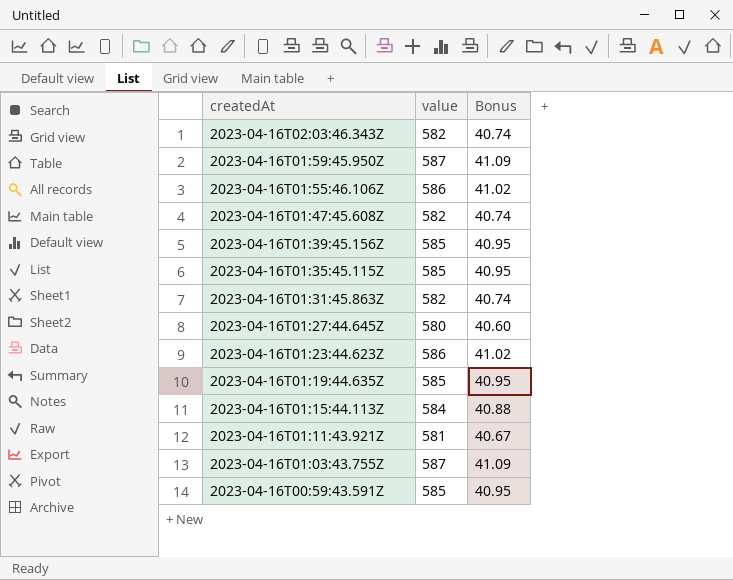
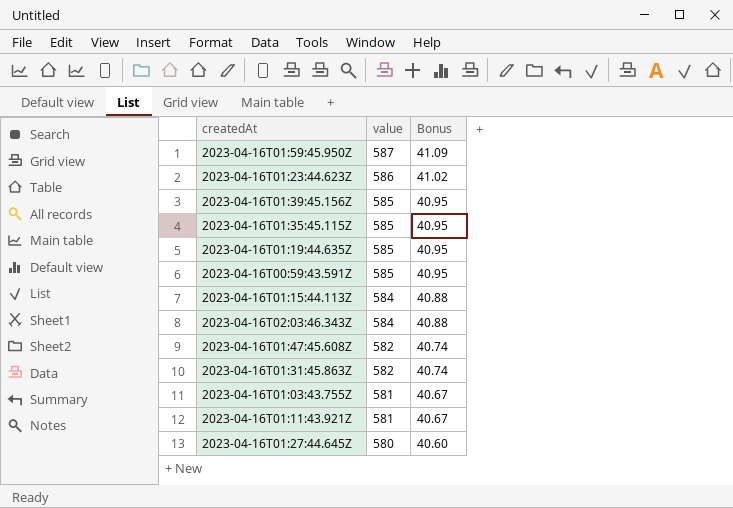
row order: createdAt descending -> value descending
row 2023-04-16T01:55:46.106Z: 586 | 41.02 -> none
2023-04-16T02:03:46.343Z | value: 582 -> 584
2023-04-16T02:03:46.343Z | Bonus: 40.74 -> 40.88
2023-04-16T01:03:43.755Z | value: 587 -> 581
2023-04-16T01:03:43.755Z | Bonus: 41.09 -> 40.67

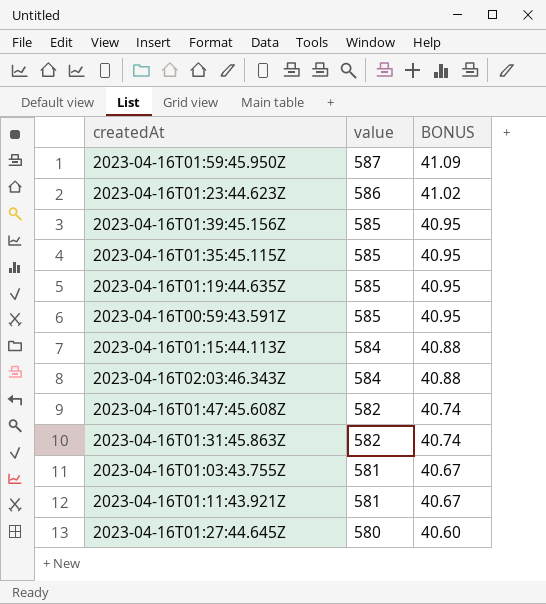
column name: Bonus -> BONUS

